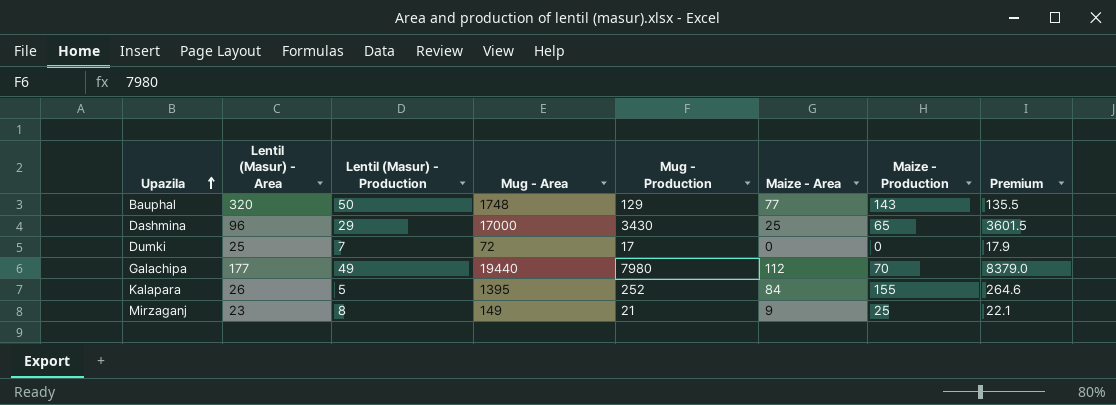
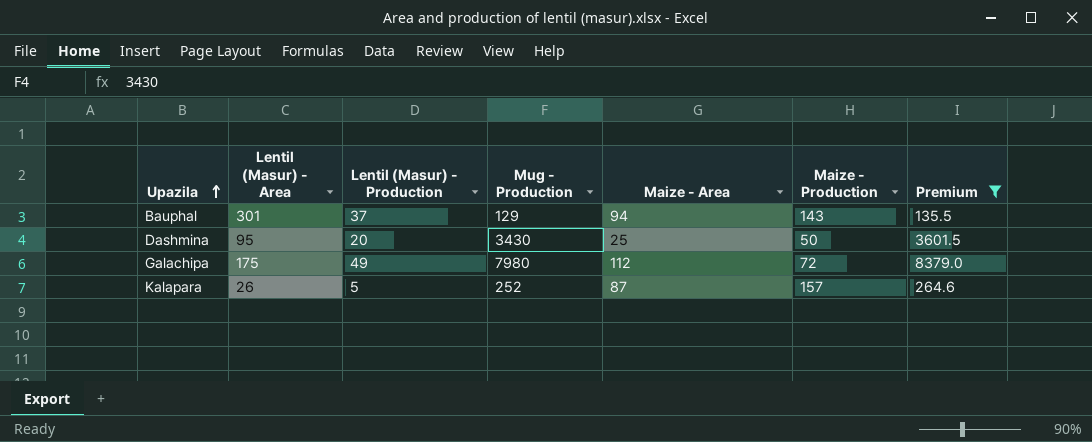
filter: none -> Premium >= 135.5
column Mug - Area | position: 4 -> none
Bauphal | Lentil (Masur) - Area: 320 -> 301
Bauphal | Lentil (Masur) - Production: 50 -> 37
Bauphal | Maize - Area: 77 -> 94
Dashmina | Lentil (Masur) - Area: 96 -> 95
Dashmina | Lentil (Masur) - Production: 29 -> 20
Dashmina | Maize - Production: 65 -> 50
Galachipa | Lentil (Masur) - Area: 177 -> 175
Galachipa | Maize - Production: 70 -> 72
Kalapara | Maize - Area: 84 -> 87
Kalapara | Maize - Production: 155 -> 157

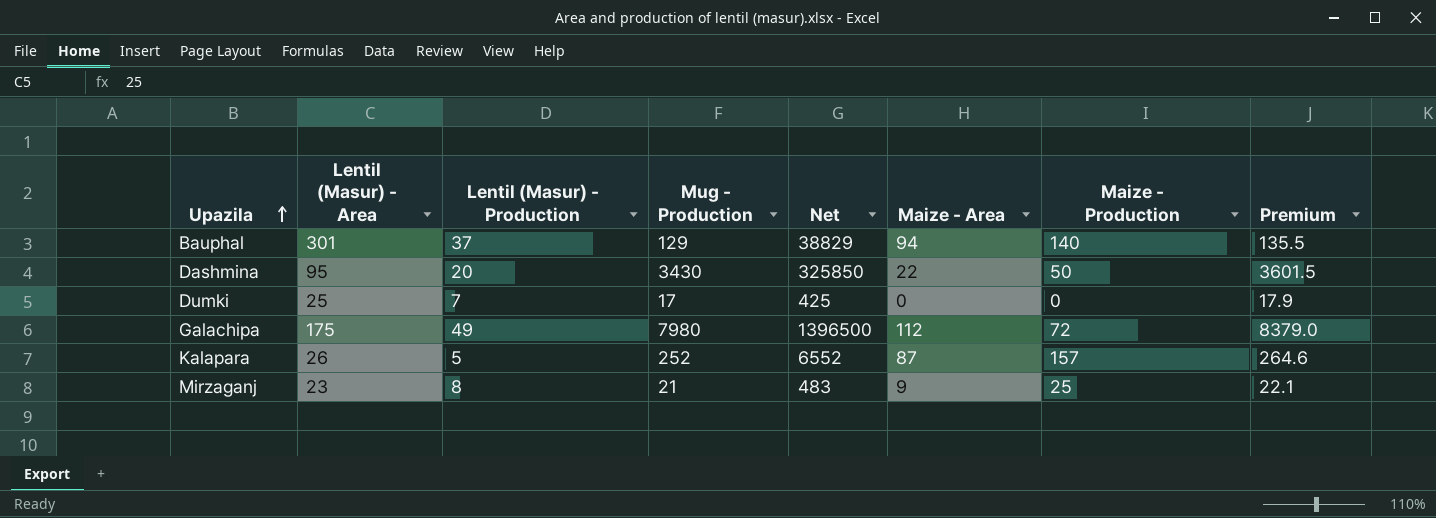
filter: Premium >= 135.5 -> none
column Net | formula: none -> [Lentil (Masur) - Area] * [Mug - Production]
Bauphal | Maize - Production: 143 -> 140
Dashmina | Maize - Area: 25 -> 22

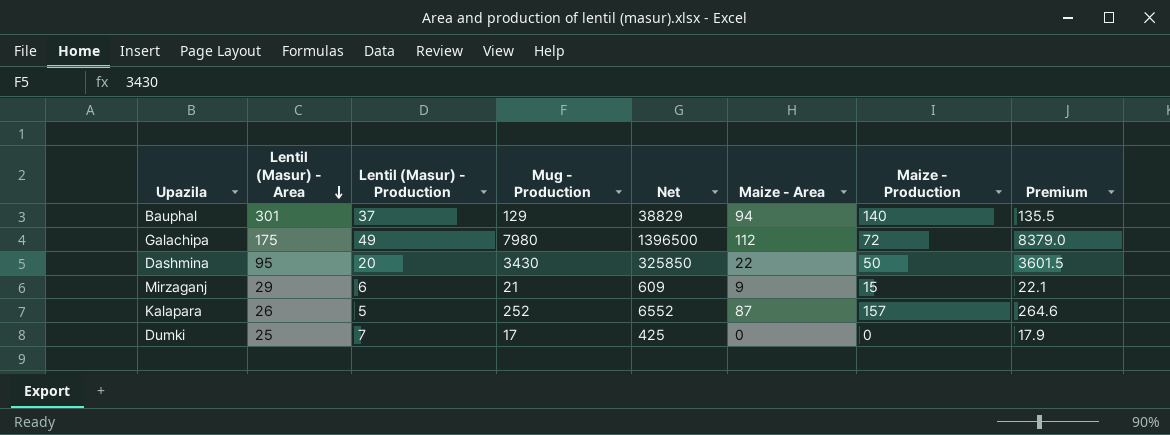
row order: Upazila ascending -> Lentil (Masur) - Area descending
Mirzaganj | Lentil (Masur) - Area: 23 -> 29
Mirzaganj | Lentil (Masur) - Production: 8 -> 6
Mirzaganj | Net: 483 -> 609
Mirzaganj | Maize - Production: 25 -> 15

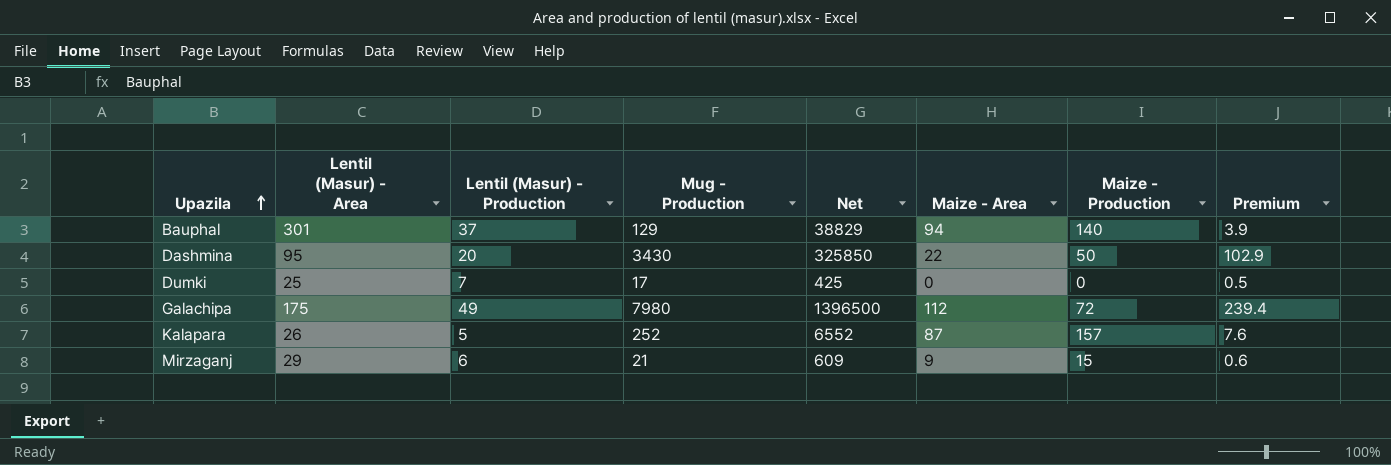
row order: Lentil (Masur) - Area descending -> Upazila ascending
column Premium | formula: [Mug - Production] * 1.05 -> [Mug - Production] * 0.03

